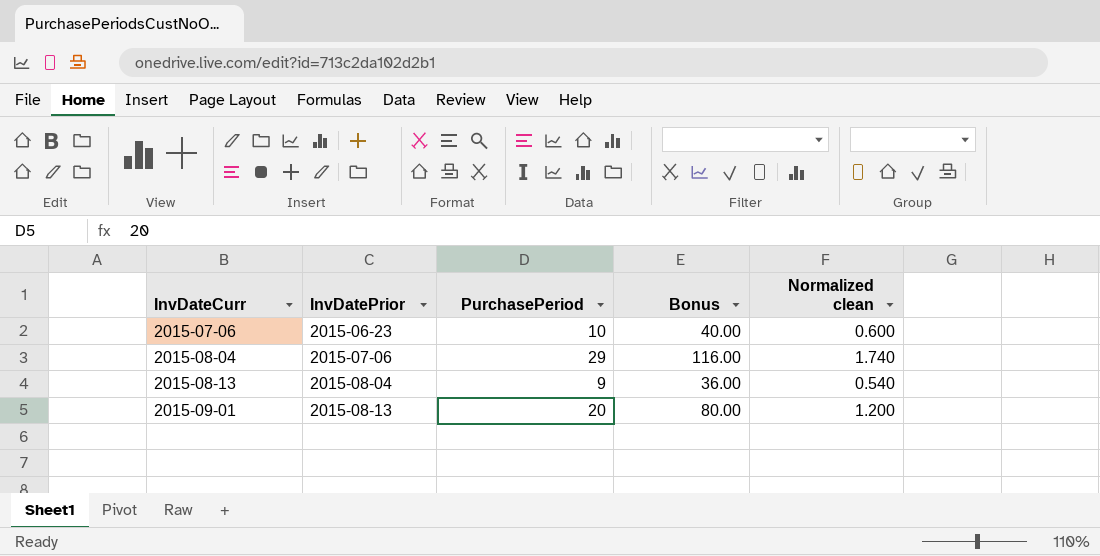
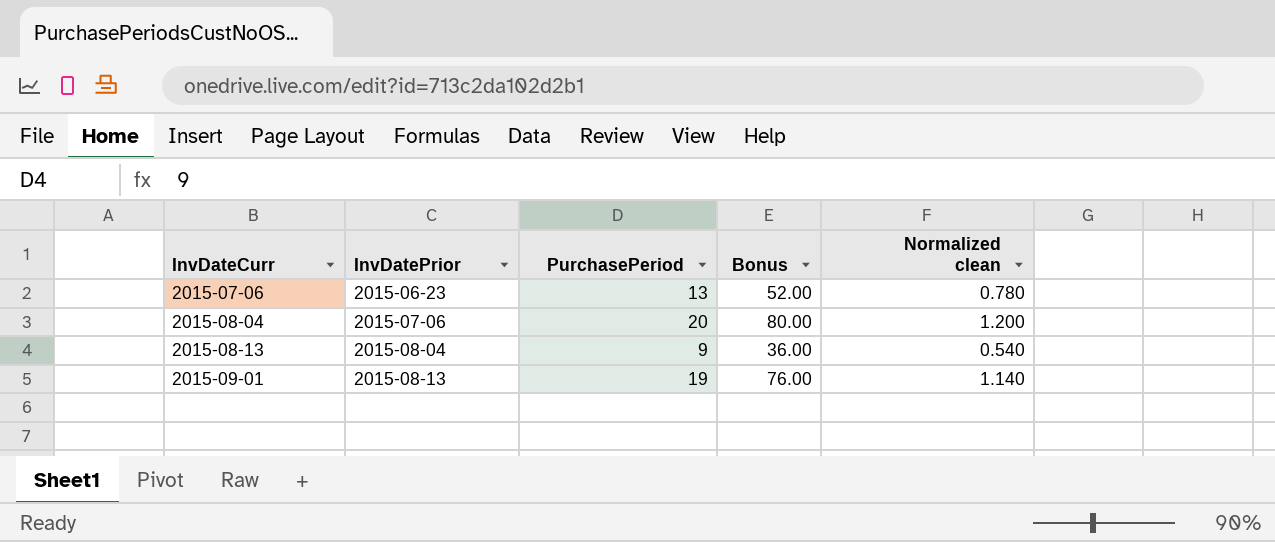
2015-07-06 | PurchasePeriod: 10 -> 13
2015-07-06 | Bonus: 40.00 -> 52.00
2015-07-06 | Normalized clean: 0.600 -> 0.780
2015-08-04 | PurchasePeriod: 29 -> 20
2015-08-04 | Bonus: 116.00 -> 80.00
2015-08-04 | Normalized clean: 1.740 -> 1.200
2015-09-01 | PurchasePeriod: 20 -> 19
2015-09-01 | Bonus: 80.00 -> 76.00
2015-09-01 | Normalized clean: 1.200 -> 1.140

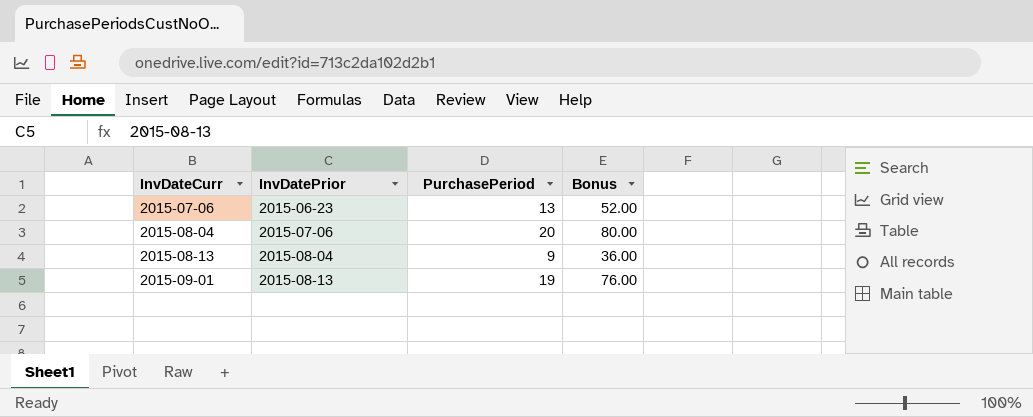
column Normalized clean | formula: [PurchasePeriod] * 0.06 -> none

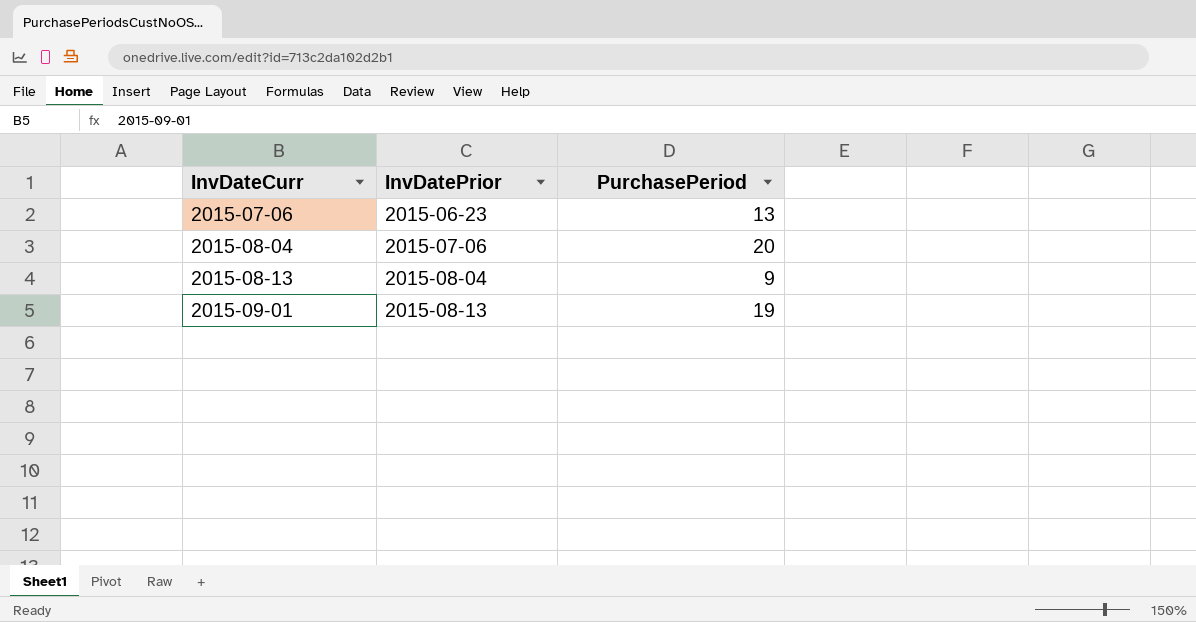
column Bonus | formula: [PurchasePeriod] * 4 -> none

